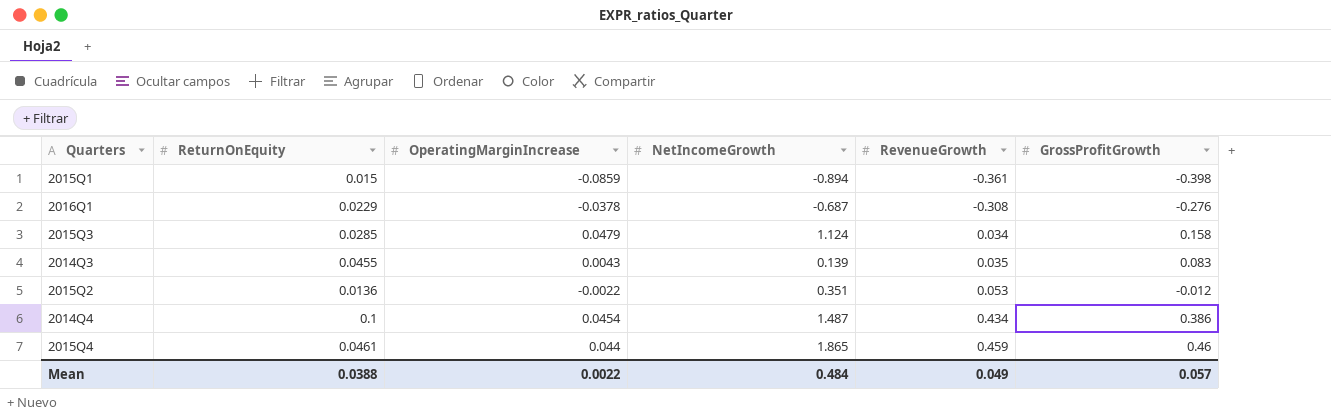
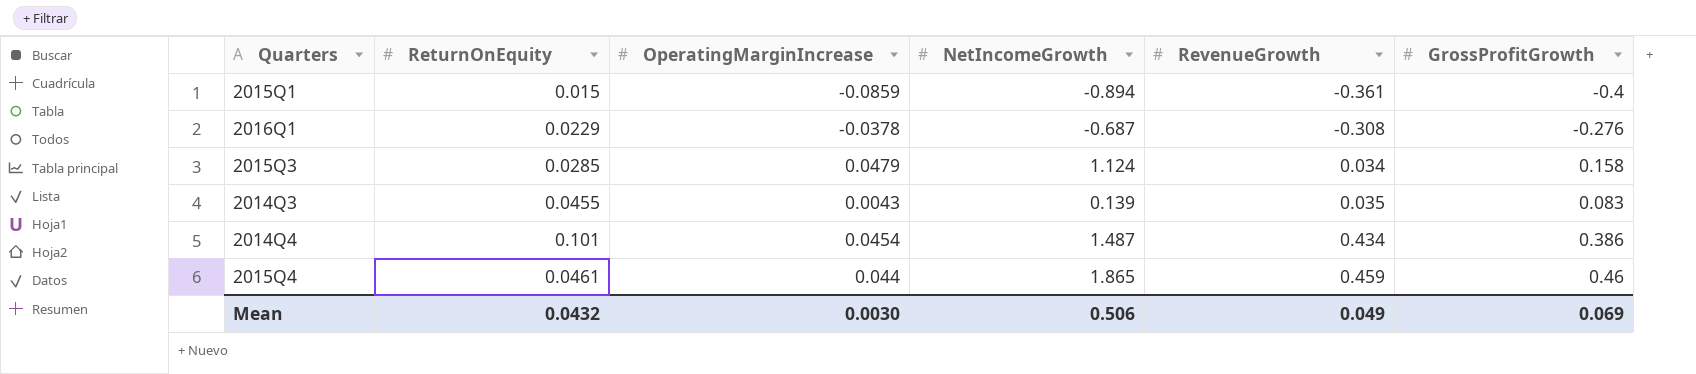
row 2015Q2: 0.0136 | -0.0022 | 0.351 | 0.053 | -0.012 -> none
2015Q1 | GrossProfitGrowth: -0.398 -> -0.4
2014Q4 | ReturnOnEquity: 0.1 -> 0.101
Mean | ReturnOnEquity: 0.0388 -> 0.0432
Mean | OperatingMarginIncrease: 0.0022 -> 0.0030
Mean | NetIncomeGrowth: 0.484 -> 0.506
Mean | GrossProfitGrowth: 0.057 -> 0.069

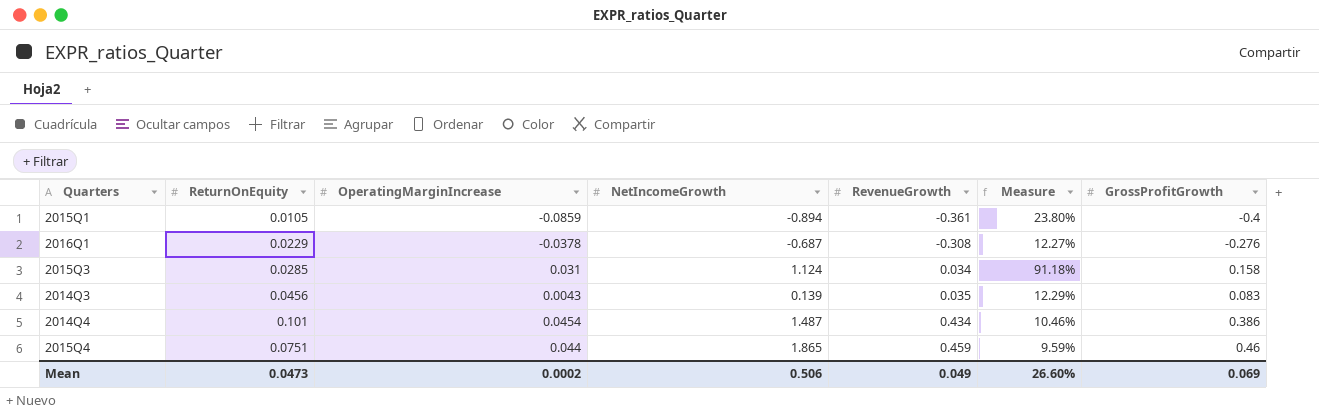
column Measure | formula: none -> [OperatingMarginIncrease] / [RevenueGrowth]
2015Q1 | ReturnOnEquity: 0.015 -> 0.0105
2015Q3 | OperatingMarginIncrease: 0.0479 -> 0.031
2014Q3 | ReturnOnEquity: 0.0455 -> 0.0456
2015Q4 | ReturnOnEquity: 0.0461 -> 0.0751
Mean | ReturnOnEquity: 0.0432 -> 0.0473
Mean | OperatingMarginIncrease: 0.0030 -> 0.0002

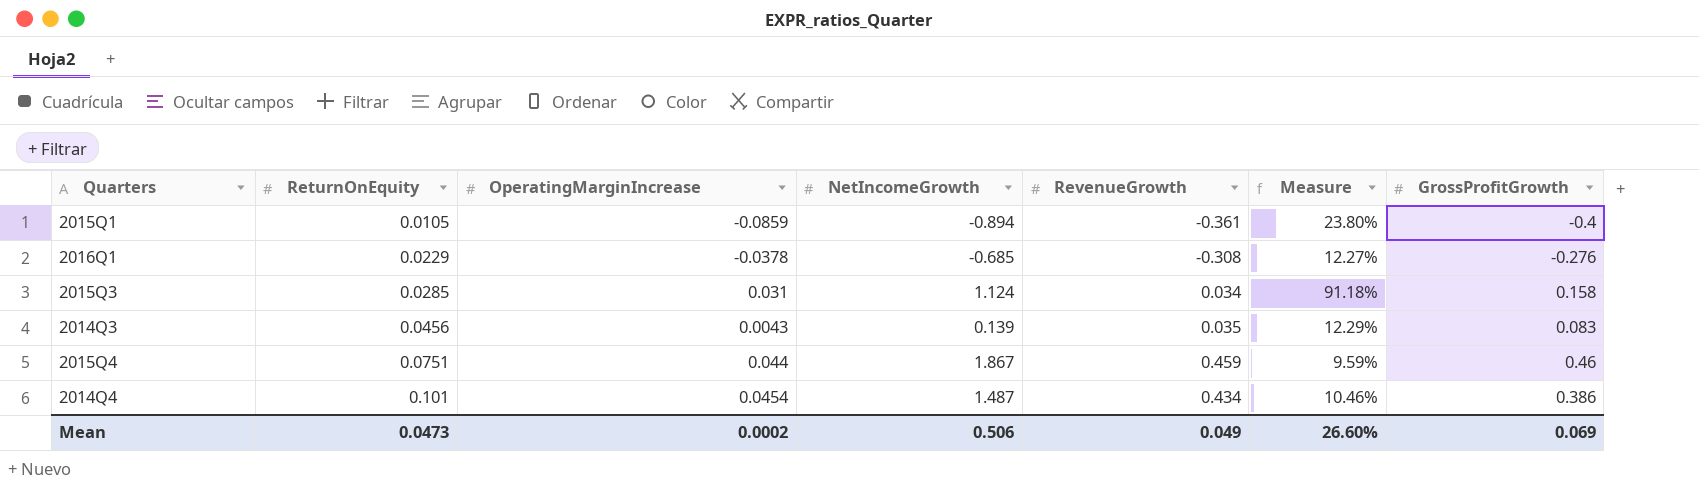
row order: RevenueGrowth ascending -> ReturnOnEquity ascending
2016Q1 | NetIncomeGrowth: -0.687 -> -0.685
2015Q4 | NetIncomeGrowth: 1.865 -> 1.867

